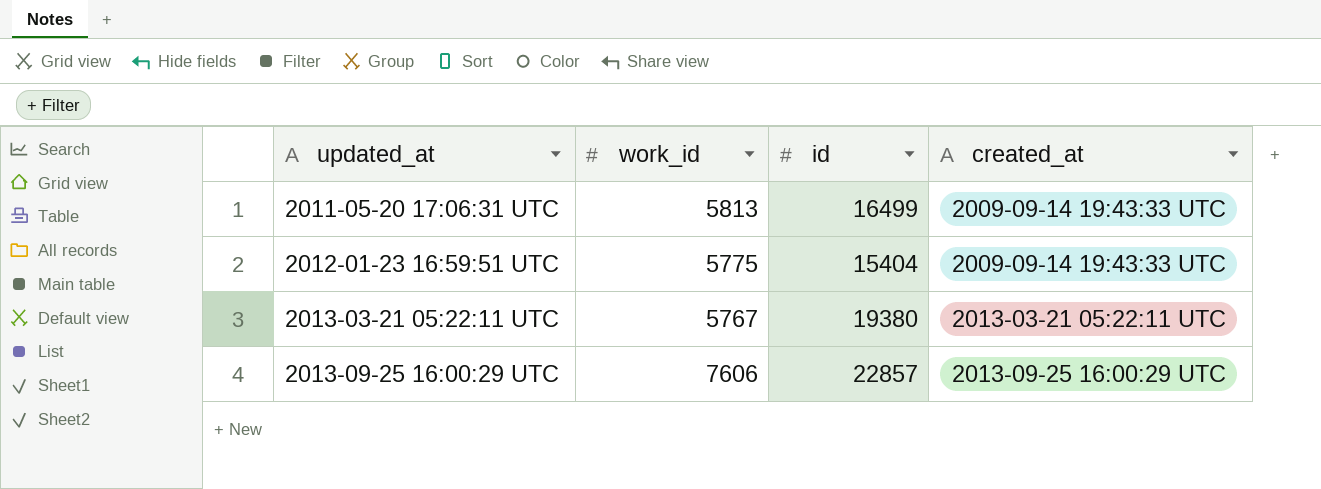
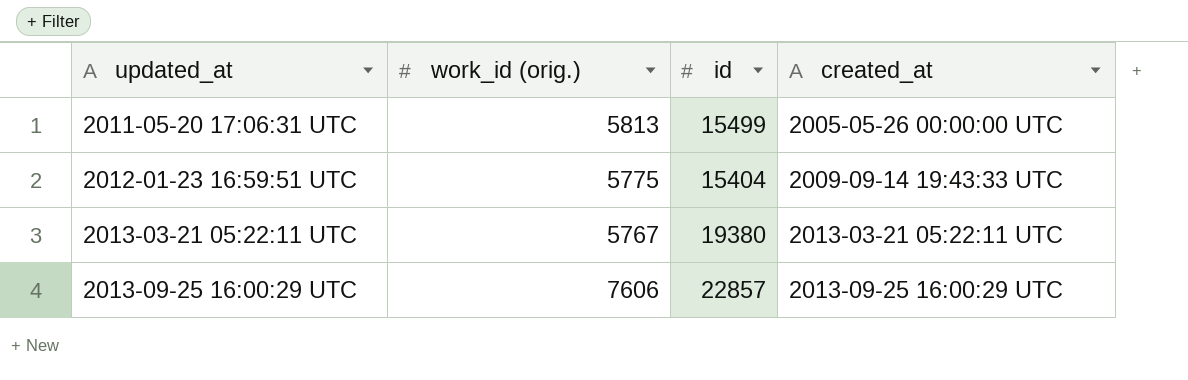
column name: work_id -> work_id (orig.)
2011-05-20 17:06:31 UTC | id: 16499 -> 15499
2011-05-20 17:06:31 UTC | created_at: 2009-09-14 19:43:33 UTC -> 2005-05-26 00:00:00 UTC

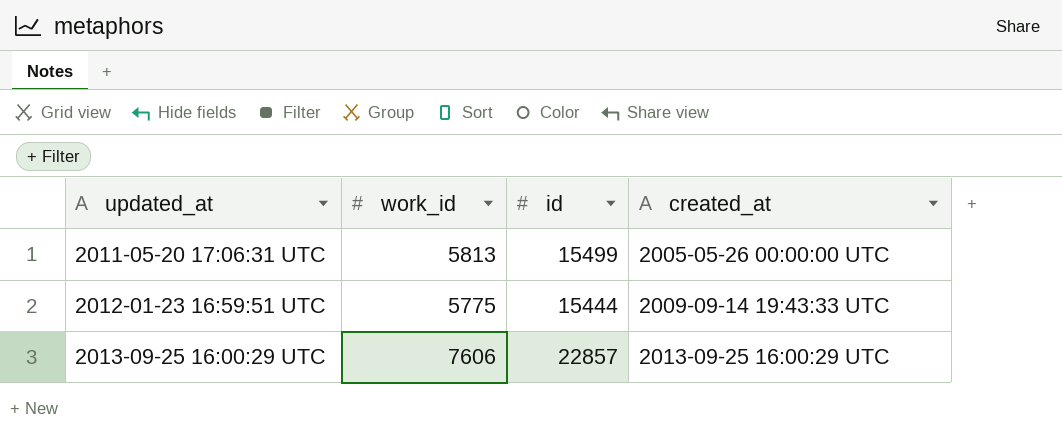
column name: work_id (orig.) -> work_id
row 2013-03-21 05:22:11 UTC: 5767 | 19380 | 2013-03-21 05:22:11 UTC -> none
2012-01-23 16:59:51 UTC | id: 15404 -> 15444

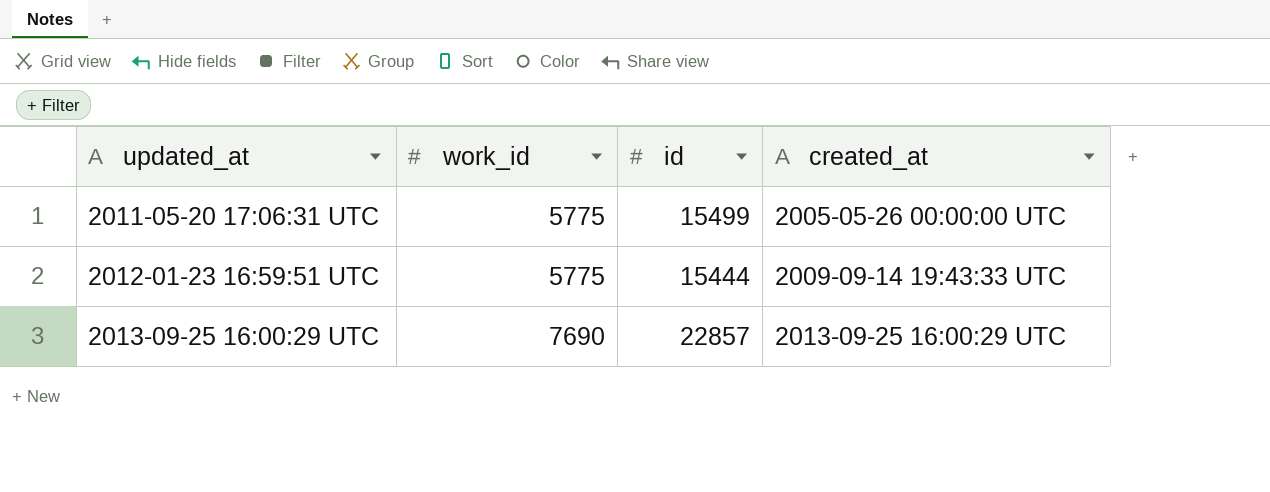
2011-05-20 17:06:31 UTC | work_id: 5813 -> 5775
2013-09-25 16:00:29 UTC | work_id: 7606 -> 7690

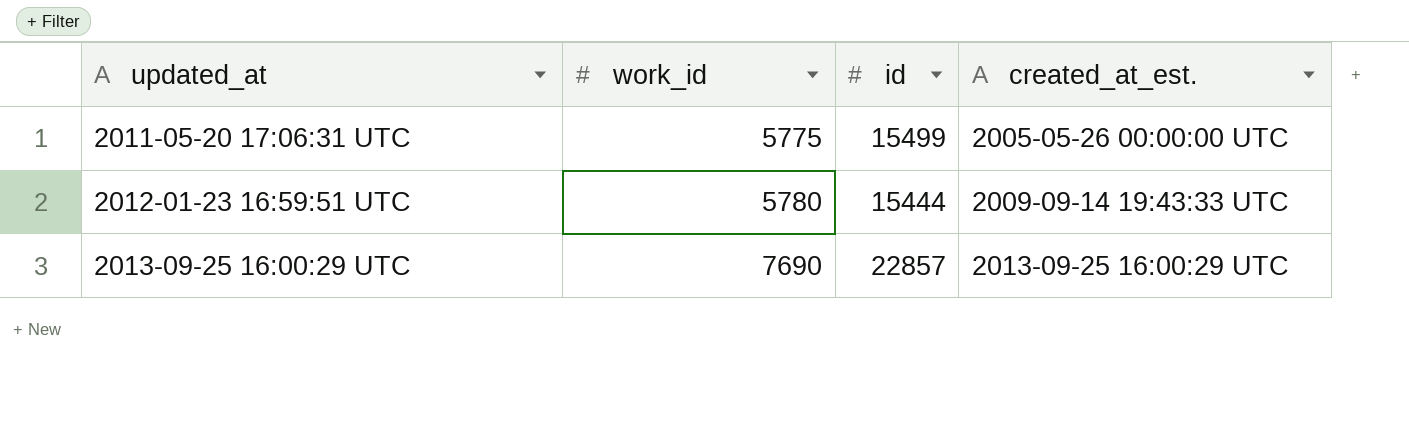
column name: created_at -> created_at_est.
2012-01-23 16:59:51 UTC | work_id: 5775 -> 5780

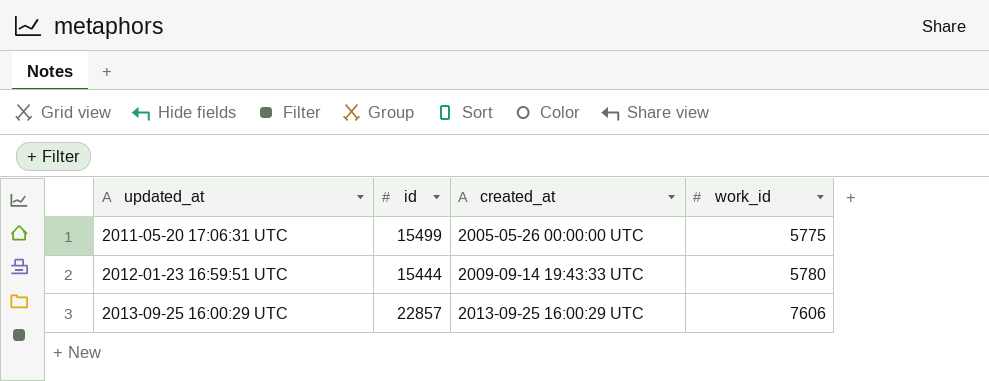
column name: created_at_est. -> created_at
column work_id | position: 2 -> 4
2013-09-25 16:00:29 UTC | work_id: 7690 -> 7606

